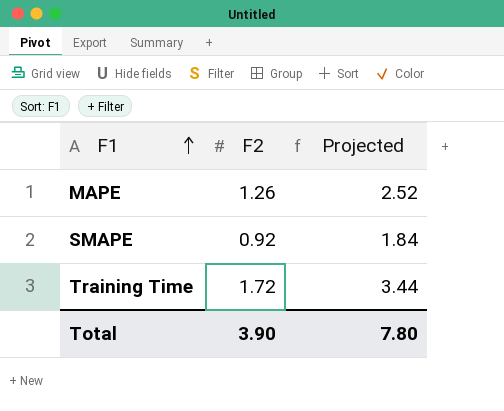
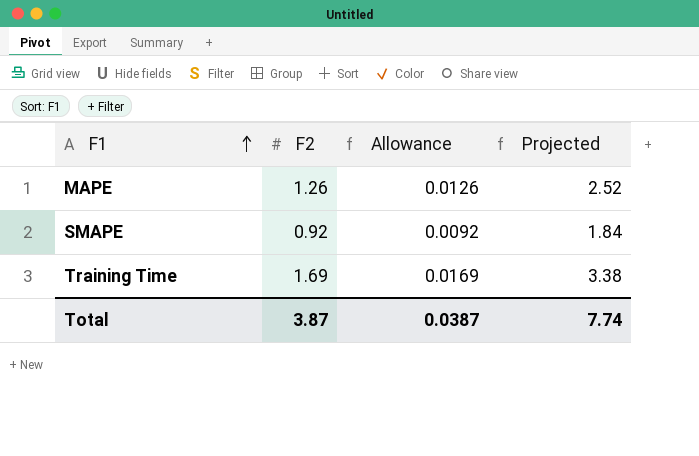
column Allowance | formula: none -> [F2] * 0.01
Training Time | F2: 1.72 -> 1.69
Training Time | Projected: 3.44 -> 3.38
Total | F2: 3.90 -> 3.87
Total | Projected: 7.80 -> 7.74

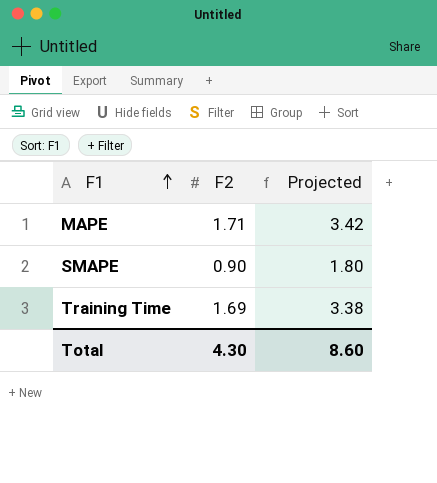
column Allowance | formula: [F2] * 0.01 -> none
MAPE | F2: 1.26 -> 1.71
MAPE | Projected: 2.52 -> 3.42
SMAPE | F2: 0.92 -> 0.90
SMAPE | Projected: 1.84 -> 1.80
Total | F2: 3.87 -> 4.30
Total | Projected: 7.74 -> 8.60

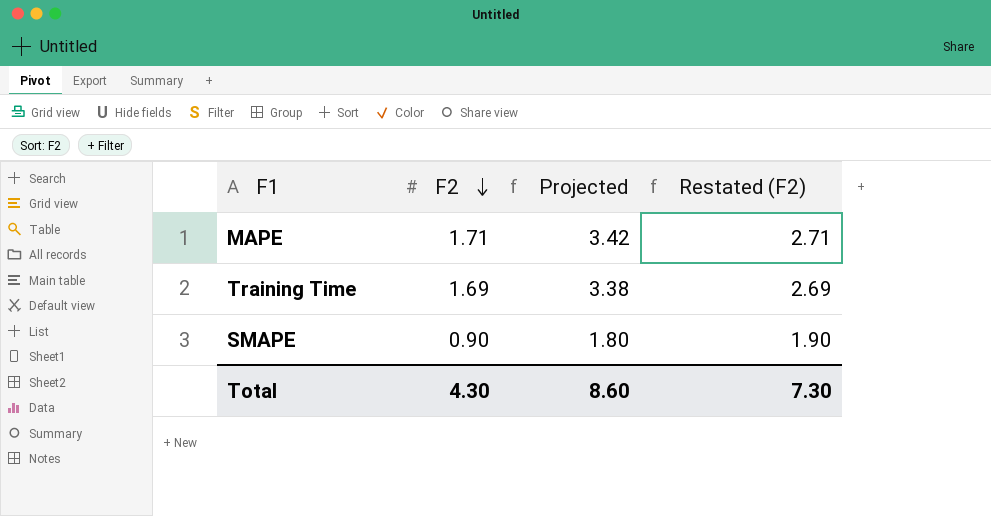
row order: F1 ascending -> F2 descending
column Restated (F2) | formula: none -> [F2] + 1

